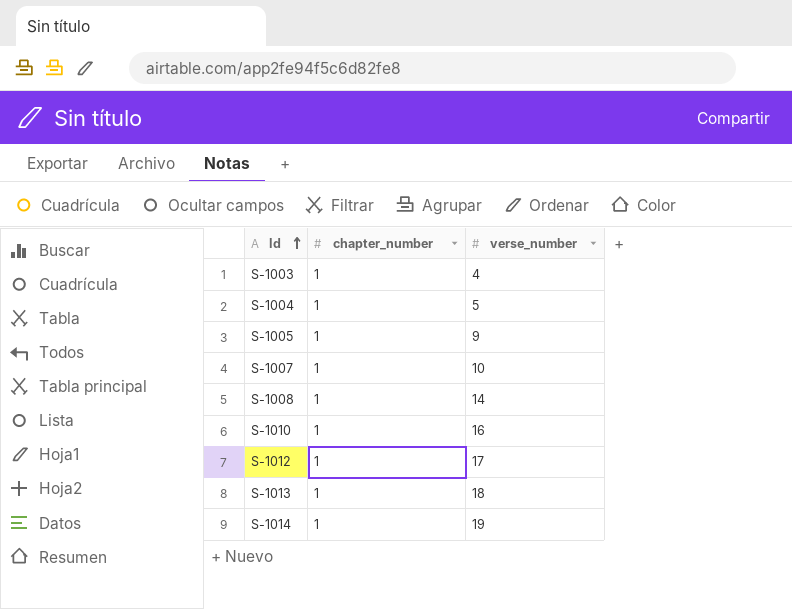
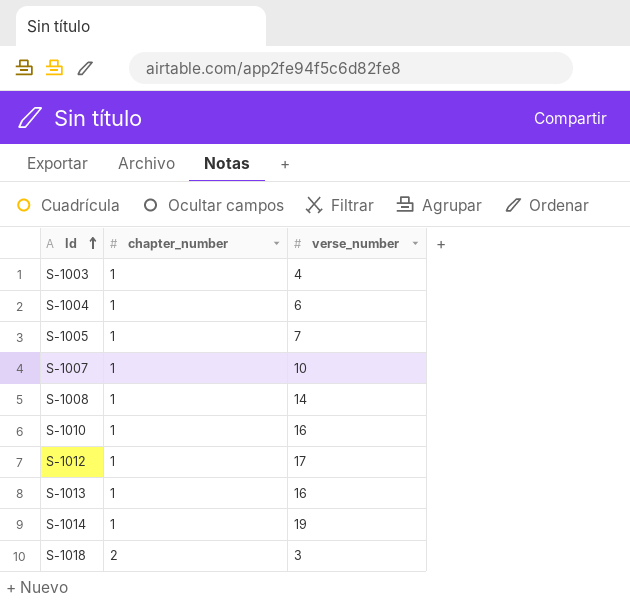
S-1004 | verse_number: 5 -> 6
S-1005 | verse_number: 9 -> 7
S-1013 | verse_number: 18 -> 16
row S-1018: none -> 2 | 3

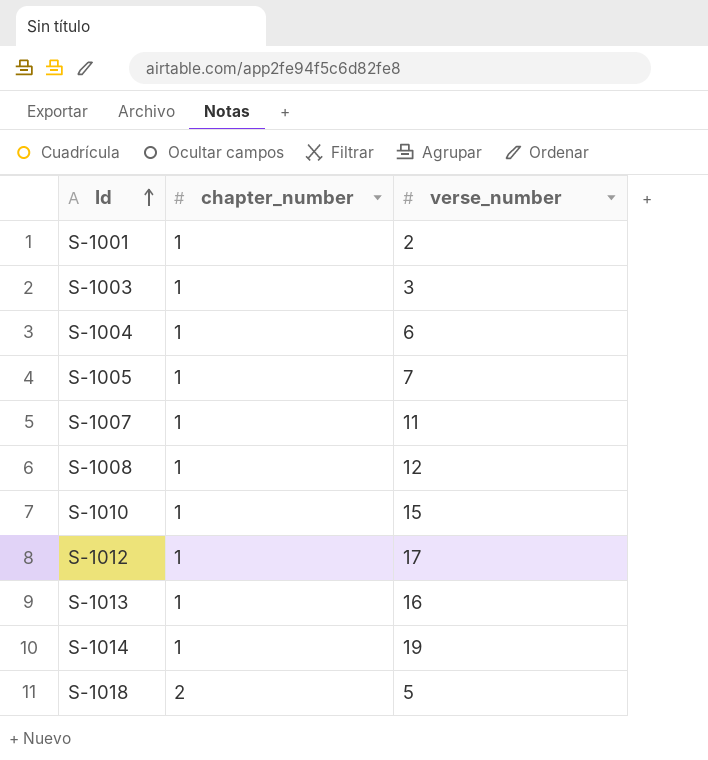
row S-1001: none -> 1 | 2
S-1003 | verse_number: 4 -> 3
S-1007 | verse_number: 10 -> 11
S-1008 | verse_number: 14 -> 12
S-1010 | verse_number: 16 -> 15
S-1018 | verse_number: 3 -> 5

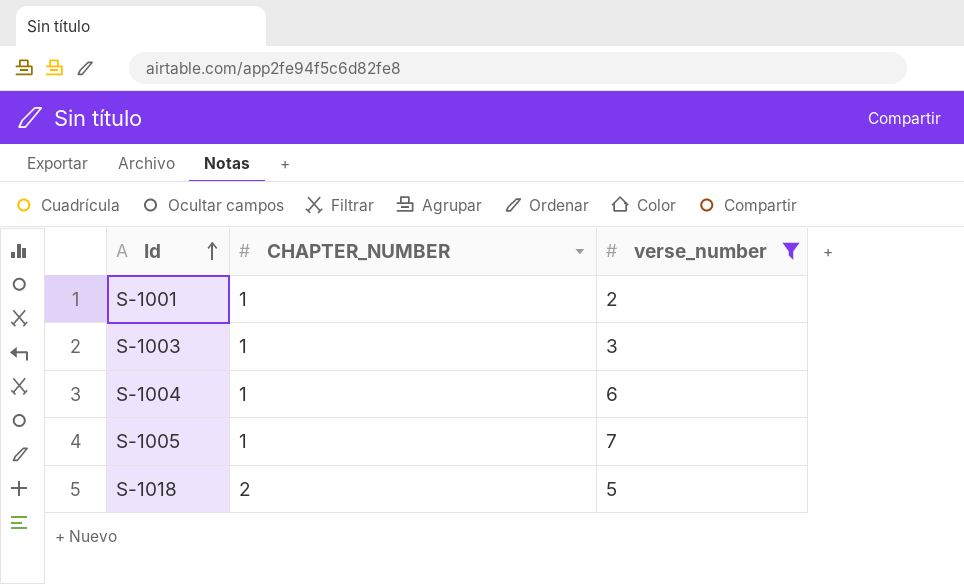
filter: none -> verse_number <= 7
column name: chapter_number -> CHAPTER_NUMBER

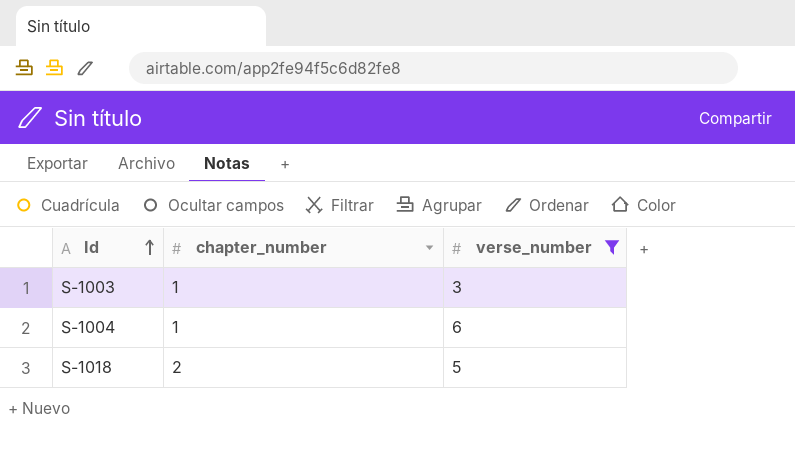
column name: CHAPTER_NUMBER -> chapter_number
row S-1001: 1 | 2 -> none
row S-1005: 1 | 7 -> none

